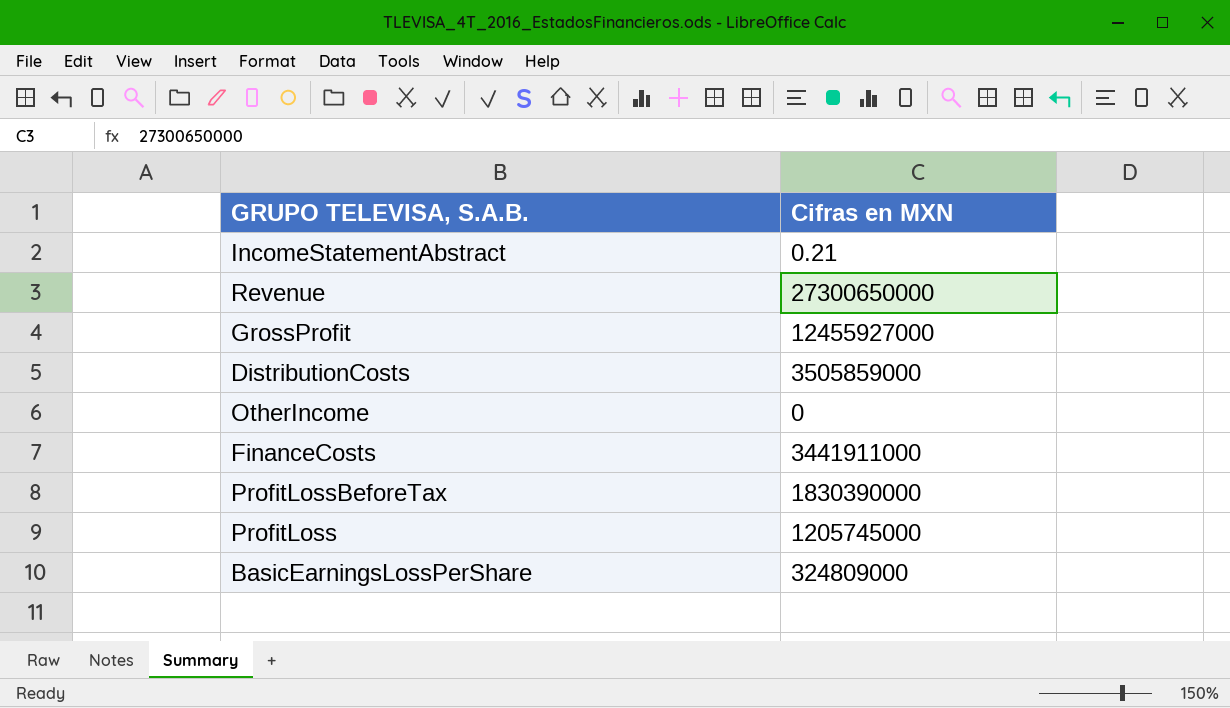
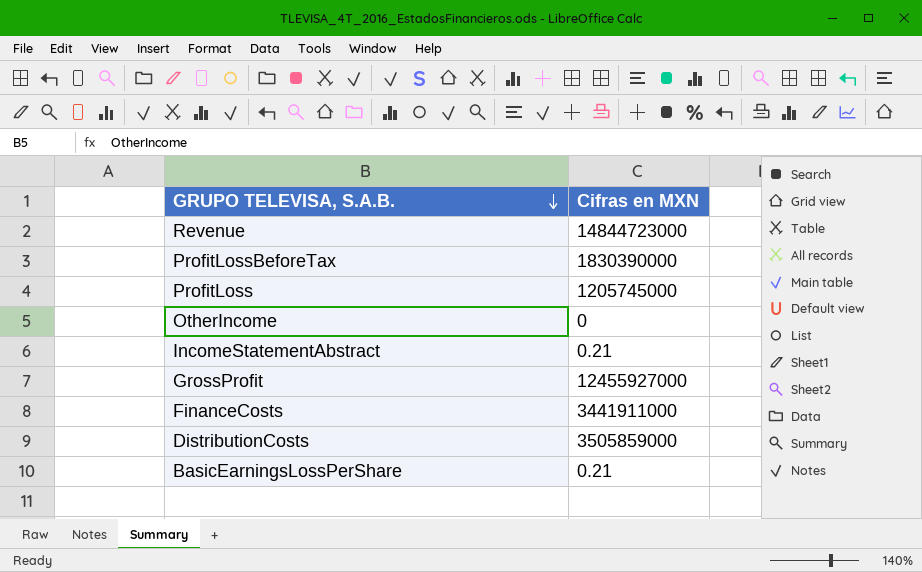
row order: none -> GRUPO TELEVISA, S.A.B. descending
Revenue | Cifras en MXN: 27300650000 -> 14844723000
BasicEarningsLossPerShare | Cifras en MXN: 324809000 -> 0.21

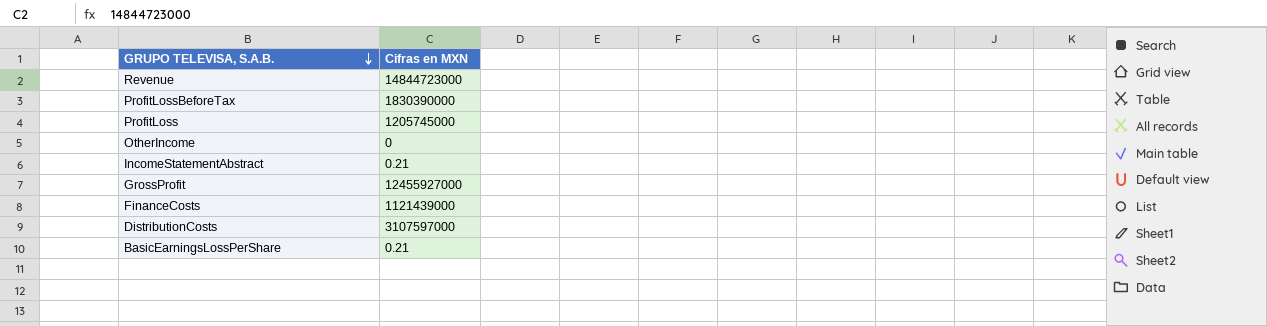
FinanceCosts | Cifras en MXN: 3441911000 -> 1121439000
DistributionCosts | Cifras en MXN: 3505859000 -> 3107597000

